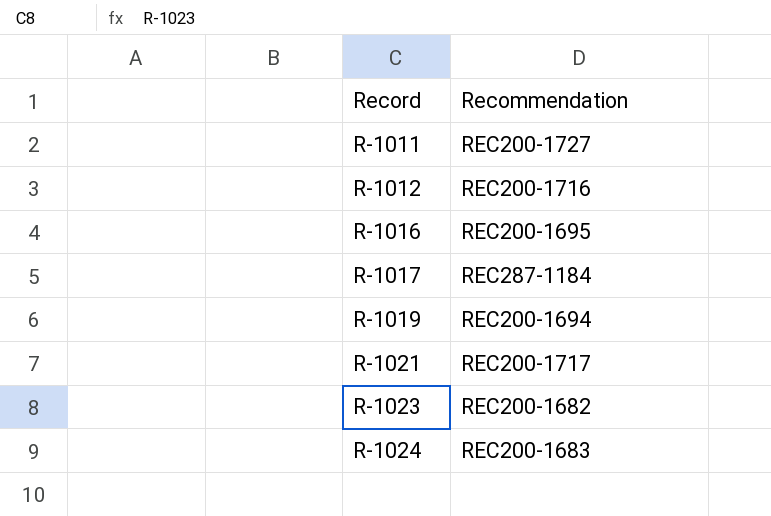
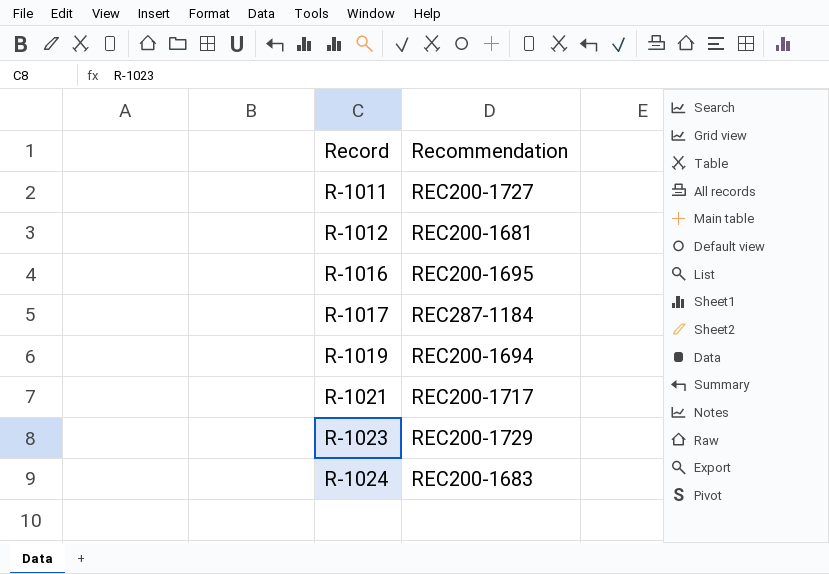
R-1012 | Recommendation: REC200-1716 -> REC200-1681
R-1023 | Recommendation: REC200-1682 -> REC200-1729

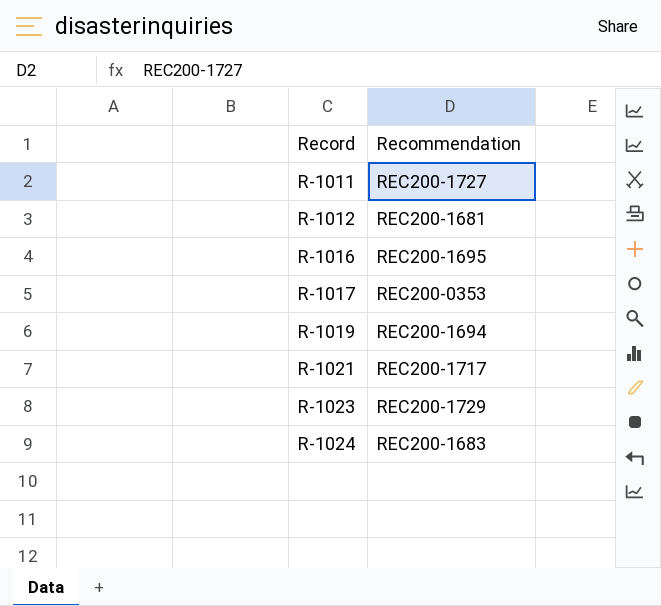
R-1017 | Recommendation: REC287-1184 -> REC200-0353

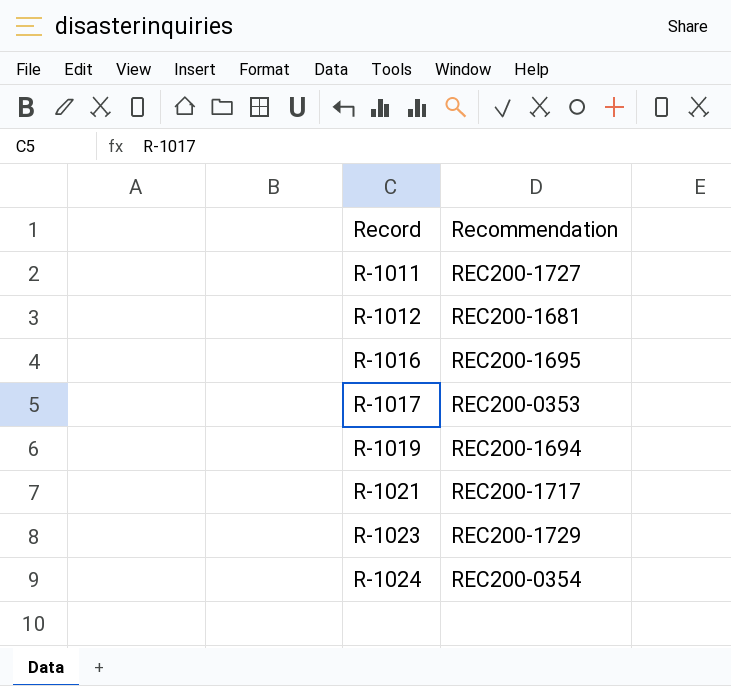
R-1024 | Recommendation: REC200-1683 -> REC200-0354

